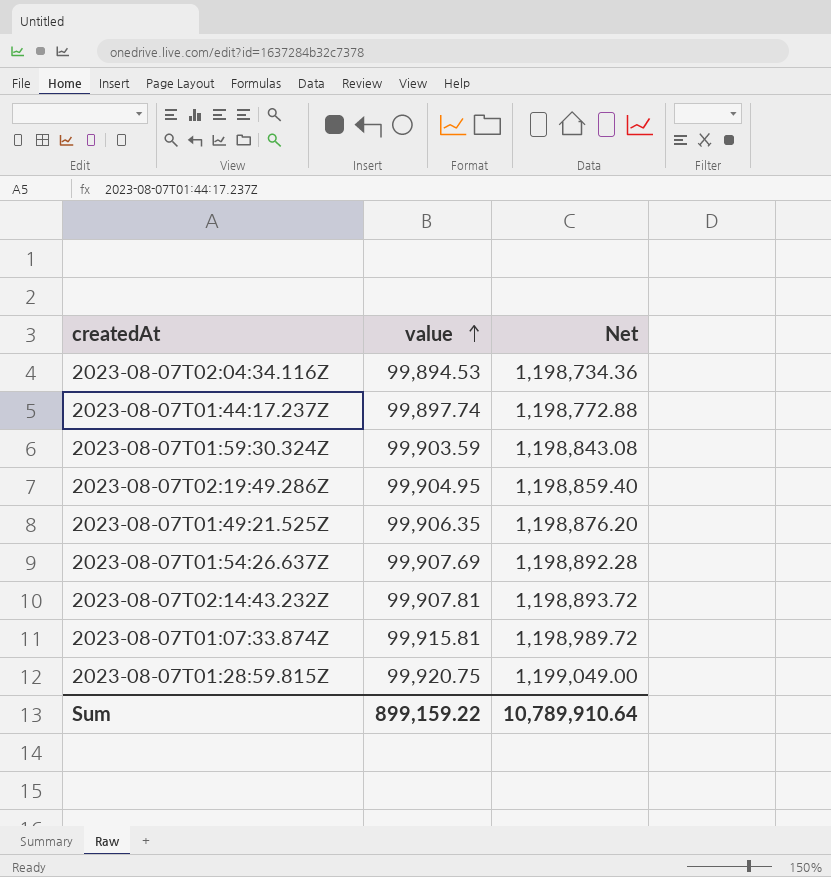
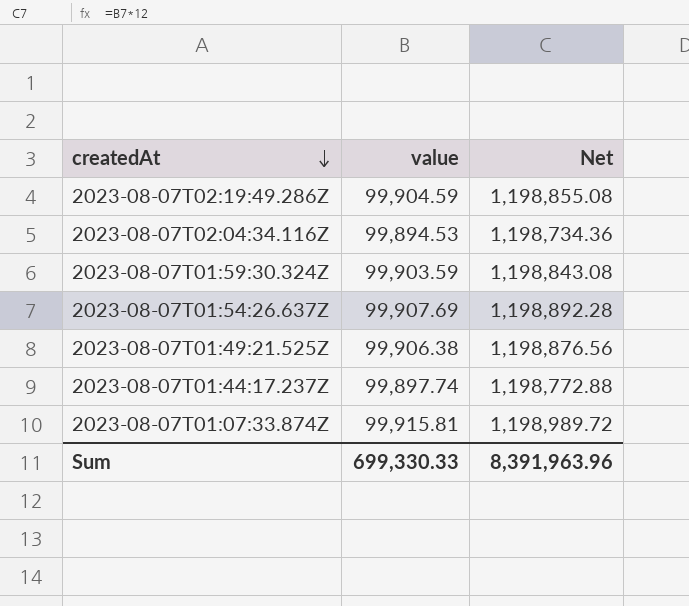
row order: value ascending -> createdAt descending
row 2023-08-07T02:14:43.232Z: 99,907.81 | 1,198,893.72 -> none
row 2023-08-07T01:28:59.815Z: 99,920.75 | 1,199,049.00 -> none
2023-08-07T02:19:49.286Z | value: 99,904.95 -> 99,904.59
2023-08-07T02:19:49.286Z | Net: 1,198,859.40 -> 1,198,855.08
2023-08-07T01:49:21.525Z | value: 99,906.35 -> 99,906.38
2023-08-07T01:49:21.525Z | Net: 1,198,876.20 -> 1,198,876.56
Sum | value: 899,159.22 -> 699,330.33
Sum | Net: 10,789,910.64 -> 8,391,963.96

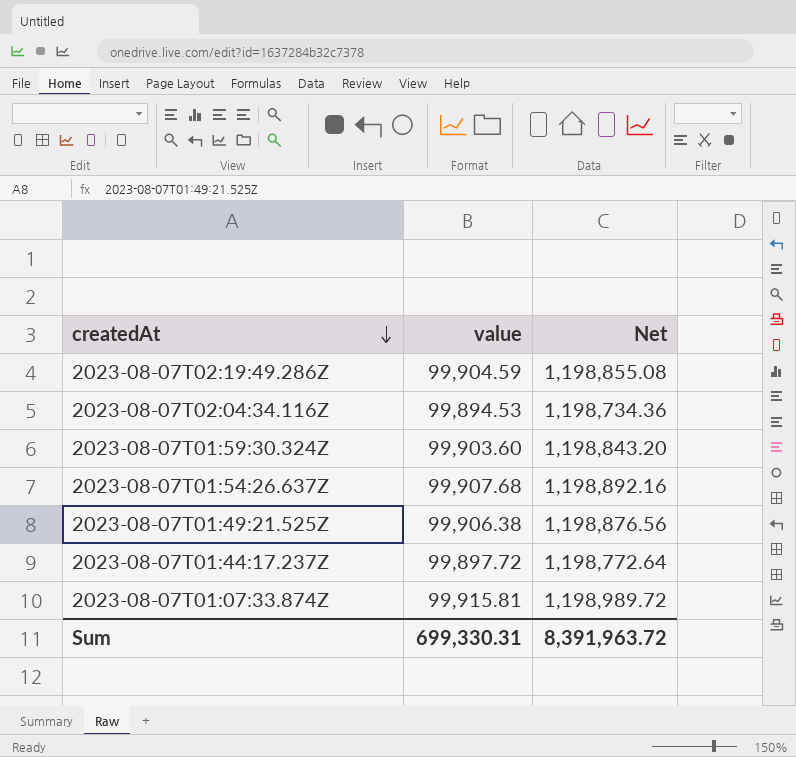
2023-08-07T01:59:30.324Z | value: 99,903.59 -> 99,903.60
2023-08-07T01:59:30.324Z | Net: 1,198,843.08 -> 1,198,843.20
2023-08-07T01:54:26.637Z | value: 99,907.69 -> 99,907.68
2023-08-07T01:54:26.637Z | Net: 1,198,892.28 -> 1,198,892.16
2023-08-07T01:44:17.237Z | value: 99,897.74 -> 99,897.72
2023-08-07T01:44:17.237Z | Net: 1,198,772.88 -> 1,198,772.64
Sum | value: 699,330.33 -> 699,330.31
Sum | Net: 8,391,963.96 -> 8,391,963.72

